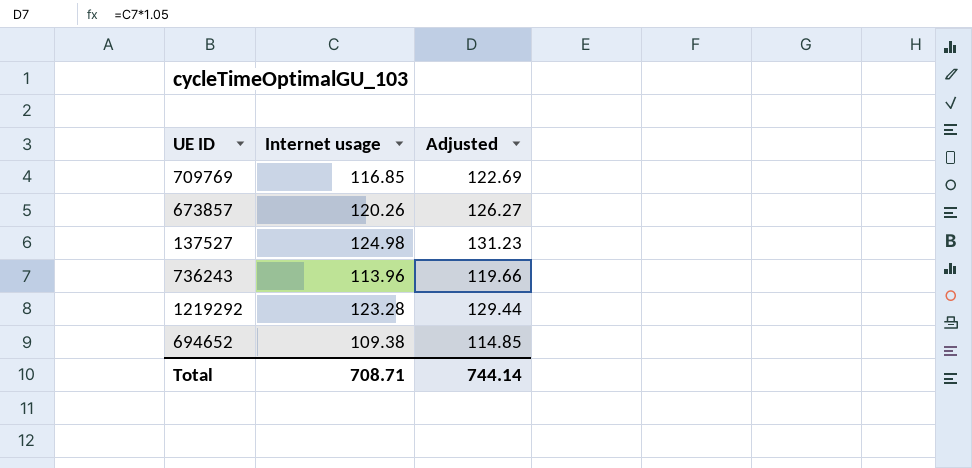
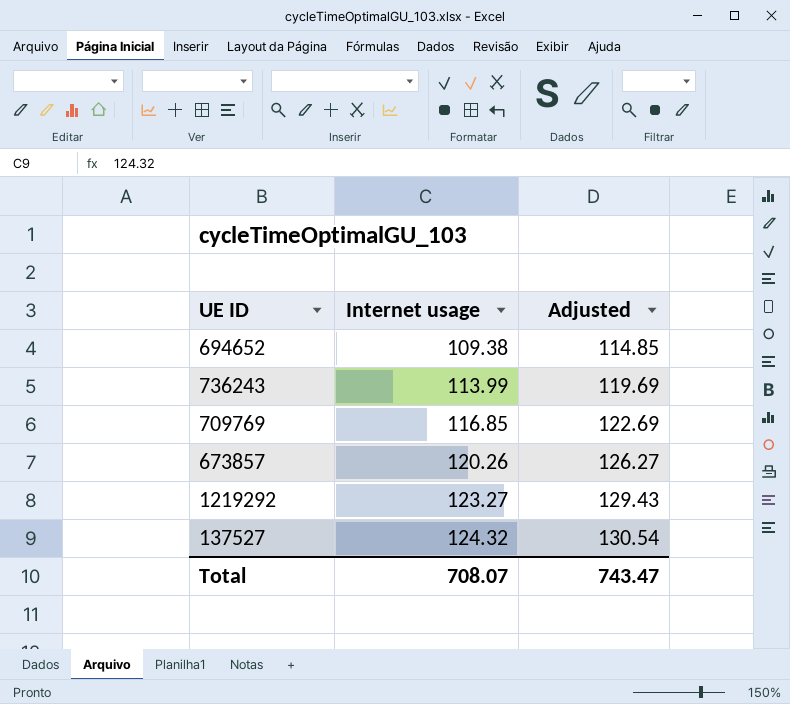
row order: none -> Internet usage ascending
736243 | Internet usage: 113.96 -> 113.99
736243 | Adjusted: 119.66 -> 119.69
1219292 | Internet usage: 123.28 -> 123.27
1219292 | Adjusted: 129.44 -> 129.43
137527 | Internet usage: 124.98 -> 124.32
137527 | Adjusted: 131.23 -> 130.54
Total | Internet usage: 708.71 -> 708.07
Total | Adjusted: 744.14 -> 743.47

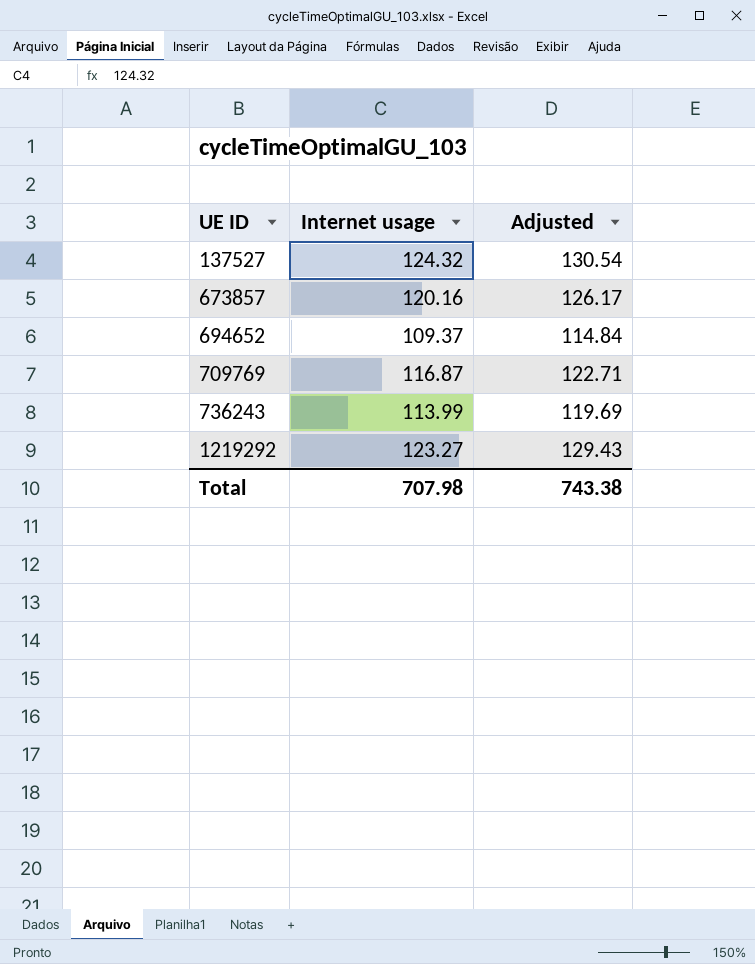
row order: Internet usage ascending -> UE ID ascending
673857 | Internet usage: 120.26 -> 120.16
673857 | Adjusted: 126.27 -> 126.17
694652 | Internet usage: 109.38 -> 109.37
694652 | Adjusted: 114.85 -> 114.84
709769 | Internet usage: 116.85 -> 116.87
709769 | Adjusted: 122.69 -> 122.71
Total | Internet usage: 708.07 -> 707.98
Total | Adjusted: 743.47 -> 743.38

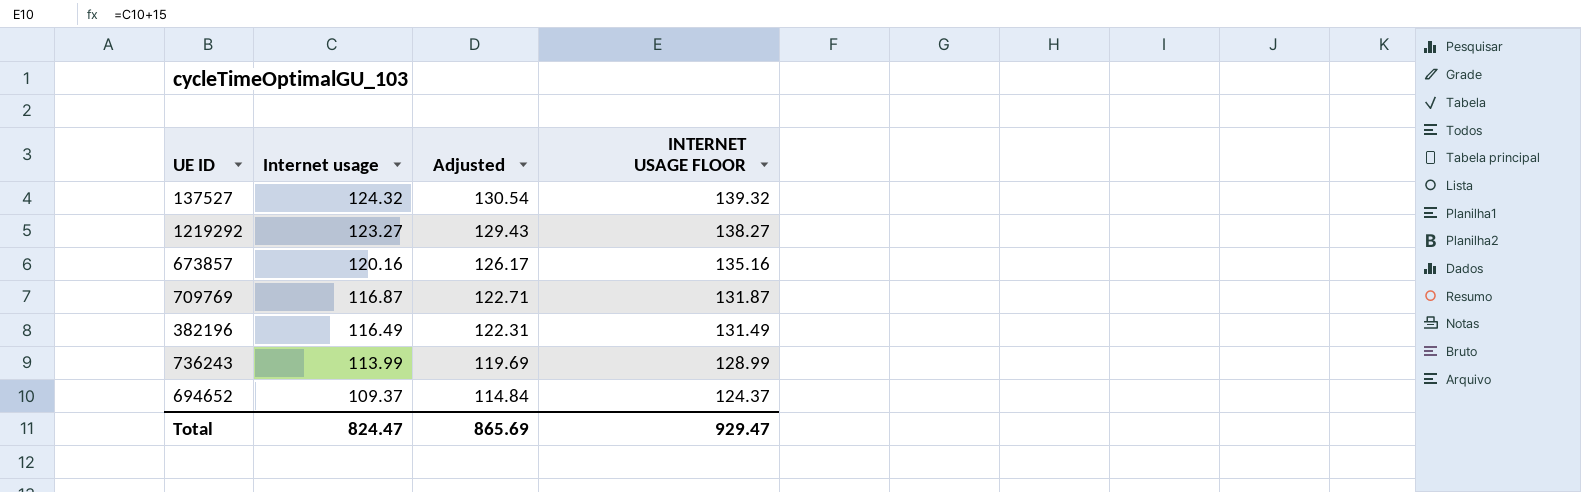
row order: UE ID ascending -> Internet usage descending
column INTERNET USAGE FLOOR | formula: none -> [Internet usage] + 15
row 382196: none -> 116.49 | 122.31 | 131.49
Total | Internet usage: 707.98 -> 824.47
Total | Adjusted: 743.38 -> 865.69

